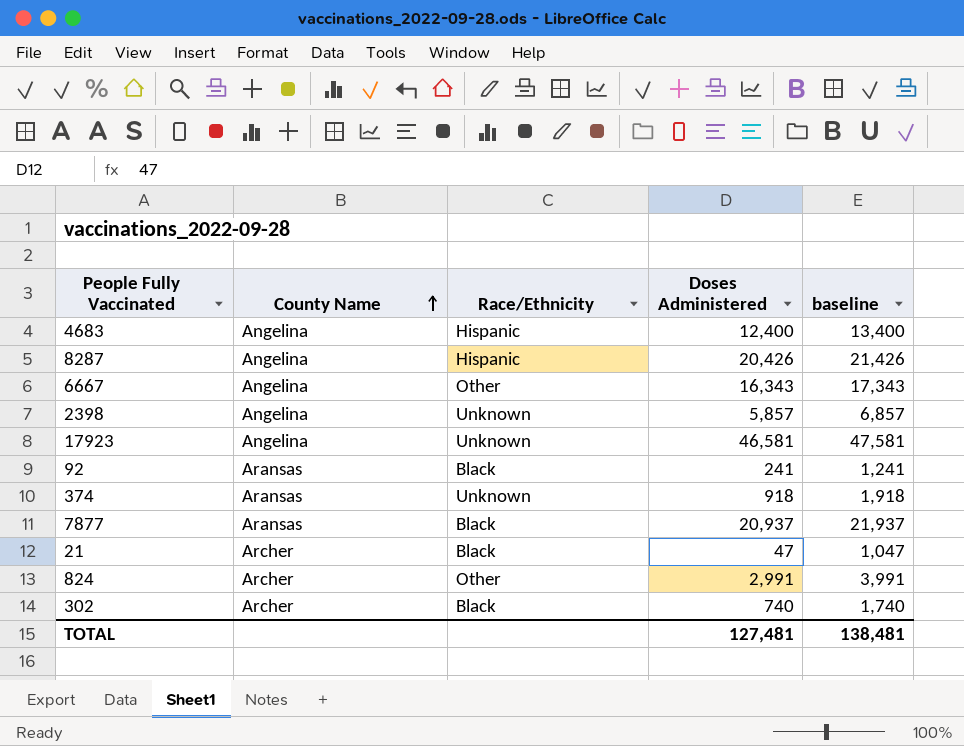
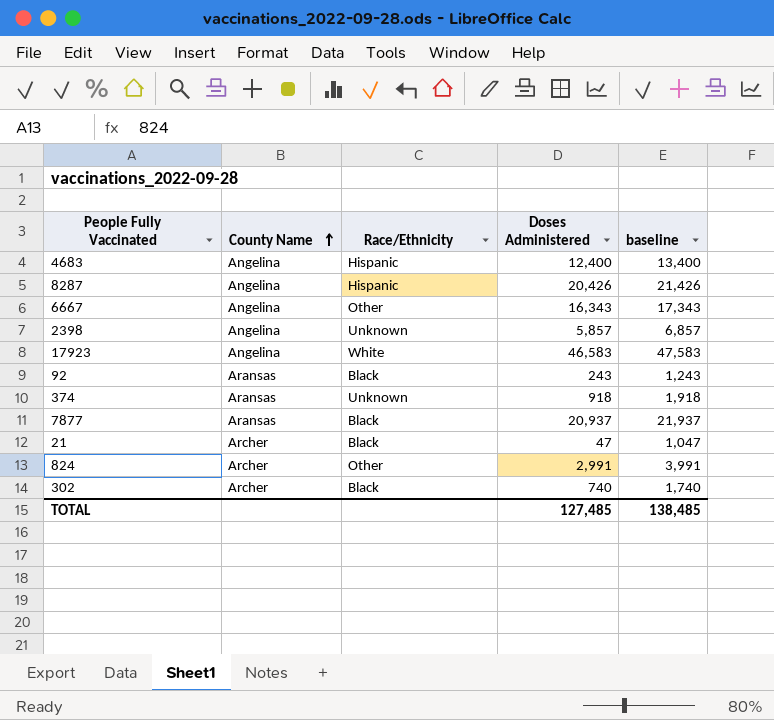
17923 | Race/Ethnicity: Unknown -> White
17923 | Doses Administered: 46,581 -> 46,583
17923 | baseline: 47,581 -> 47,583
92 | Doses Administered: 241 -> 243
92 | baseline: 1,241 -> 1,243
TOTAL | Doses Administered: 127,481 -> 127,485
TOTAL | baseline: 138,481 -> 138,485

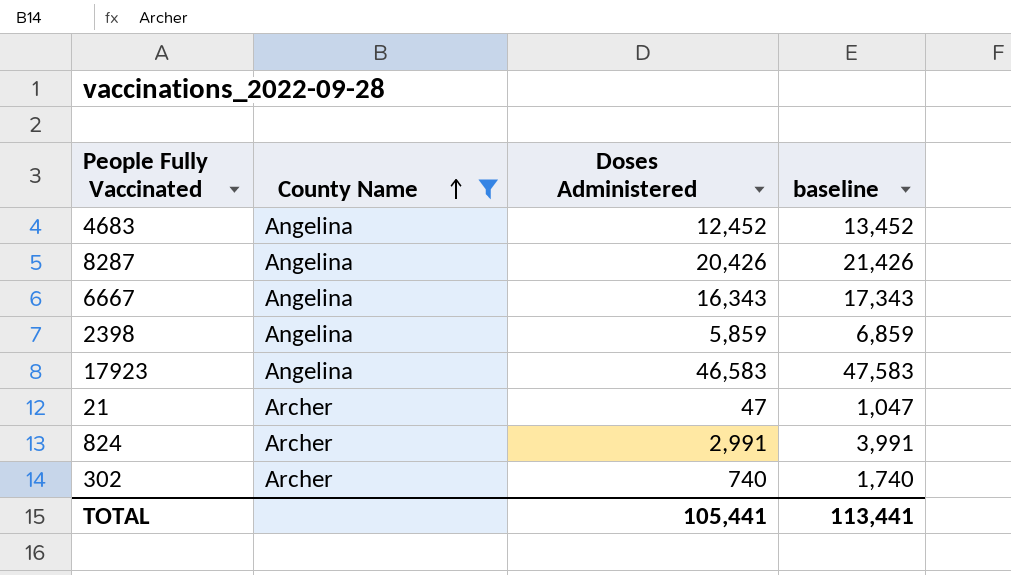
filter: none -> County Name != Aransas
column Race/Ethnicity | position: 3 -> none
4683 | Doses Administered: 12,400 -> 12,452
4683 | baseline: 13,400 -> 13,452
2398 | Doses Administered: 5,857 -> 5,859
2398 | baseline: 6,857 -> 6,859
TOTAL | Doses Administered: 127,485 -> 105,441
TOTAL | baseline: 138,485 -> 113,441

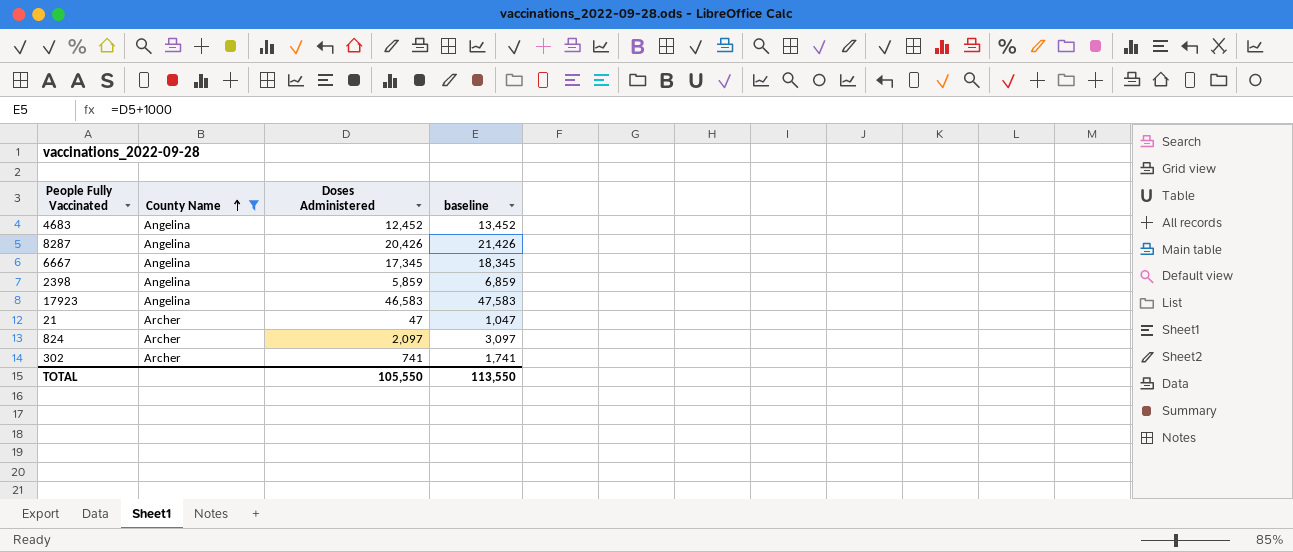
6667 | Doses Administered: 16,343 -> 17,345
6667 | baseline: 17,343 -> 18,345
824 | Doses Administered: 2,991 -> 2,097
824 | baseline: 3,991 -> 3,097
302 | Doses Administered: 740 -> 741
302 | baseline: 1,740 -> 1,741
TOTAL | Doses Administered: 105,441 -> 105,550
TOTAL | baseline: 113,441 -> 113,550

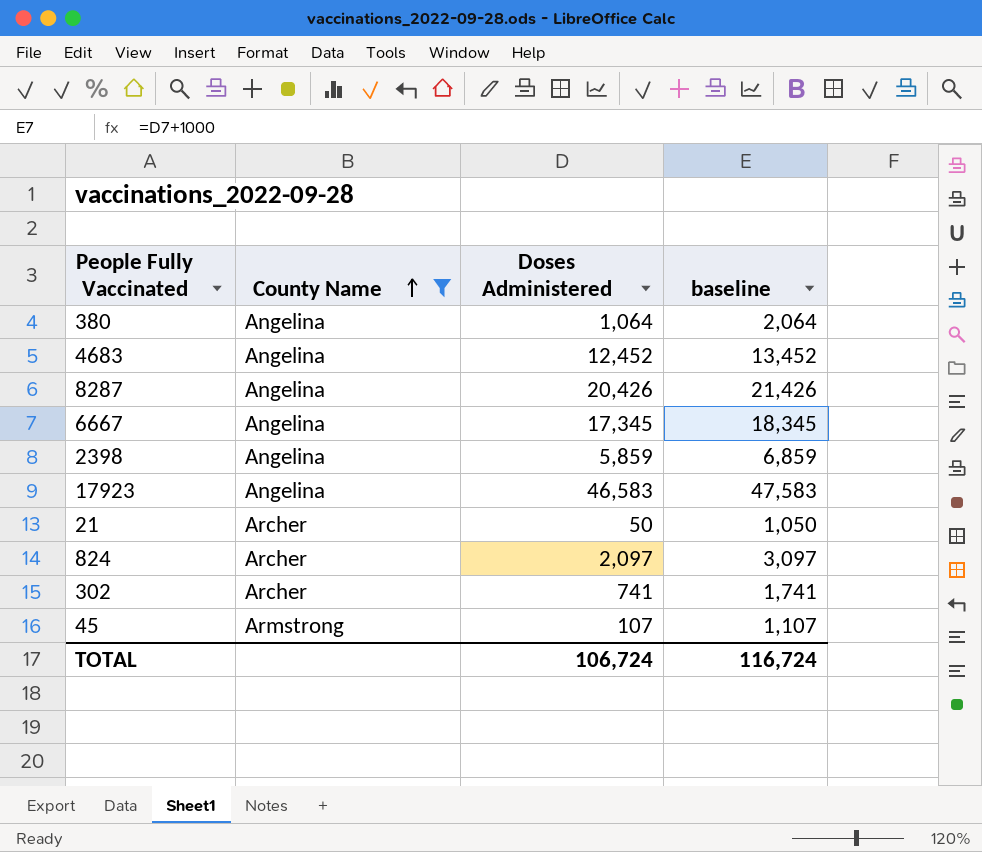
row 380: none -> Angelina | 1,064 | 2,064
21 | Doses Administered: 47 -> 50
21 | baseline: 1,047 -> 1,050
row 45: none -> Armstrong | 107 | 1,107
TOTAL | Doses Administered: 105,550 -> 106,724
TOTAL | baseline: 113,550 -> 116,724

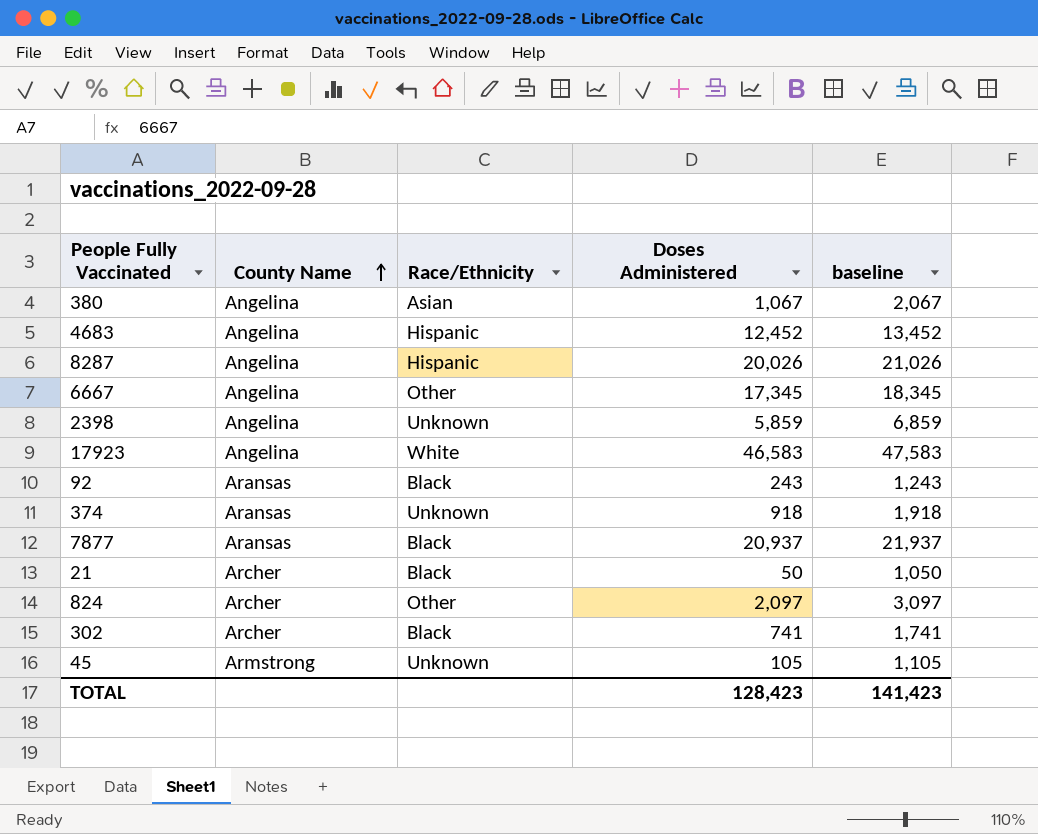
filter: County Name != Aransas -> none
column Race/Ethnicity | position: none -> 3
380 | Doses Administered: 1,064 -> 1,067
380 | baseline: 2,064 -> 2,067
8287 | Doses Administered: 20,426 -> 20,026
8287 | baseline: 21,426 -> 21,026
45 | Doses Administered: 107 -> 105
45 | baseline: 1,107 -> 1,105
TOTAL | Doses Administered: 106,724 -> 128,423
TOTAL | baseline: 116,724 -> 141,423

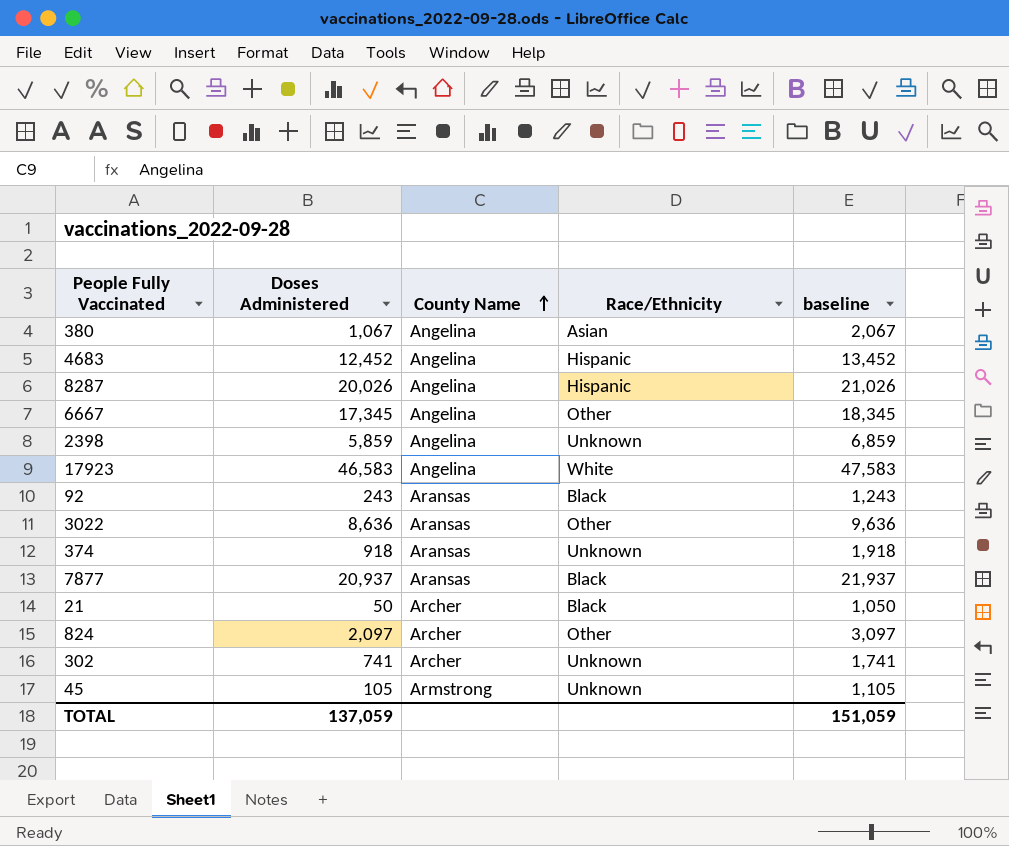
column Doses Administered | position: 4 -> 2
row 3022: none -> 8,636 | Aransas | Other | 9,636
302 | Race/Ethnicity: Black -> Unknown
TOTAL | Doses Administered: 128,423 -> 137,059
TOTAL | baseline: 141,423 -> 151,059

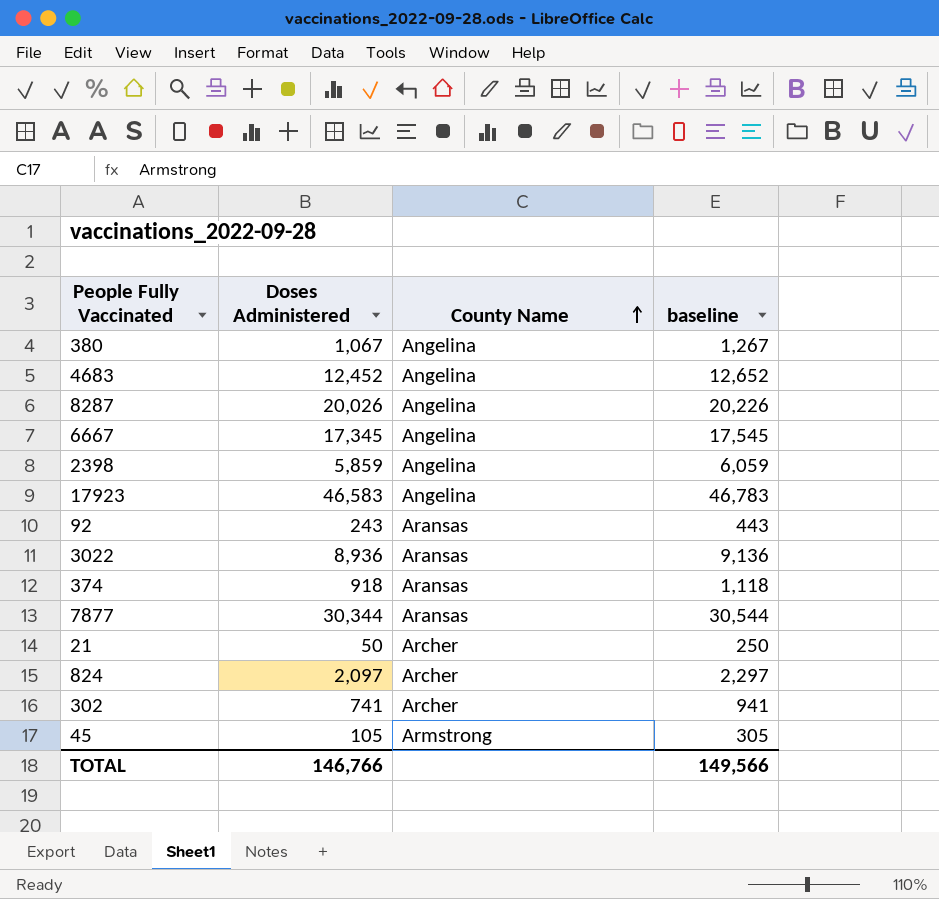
column Race/Ethnicity | position: 4 -> none
column baseline | formula: [Doses Administered] + 1000 -> [Doses Administered] + 200
3022 | Doses Administered: 8,636 -> 8,936
7877 | Doses Administered: 20,937 -> 30,344
TOTAL | Doses Administered: 137,059 -> 146,766
TOTAL | baseline: 151,059 -> 149,566

